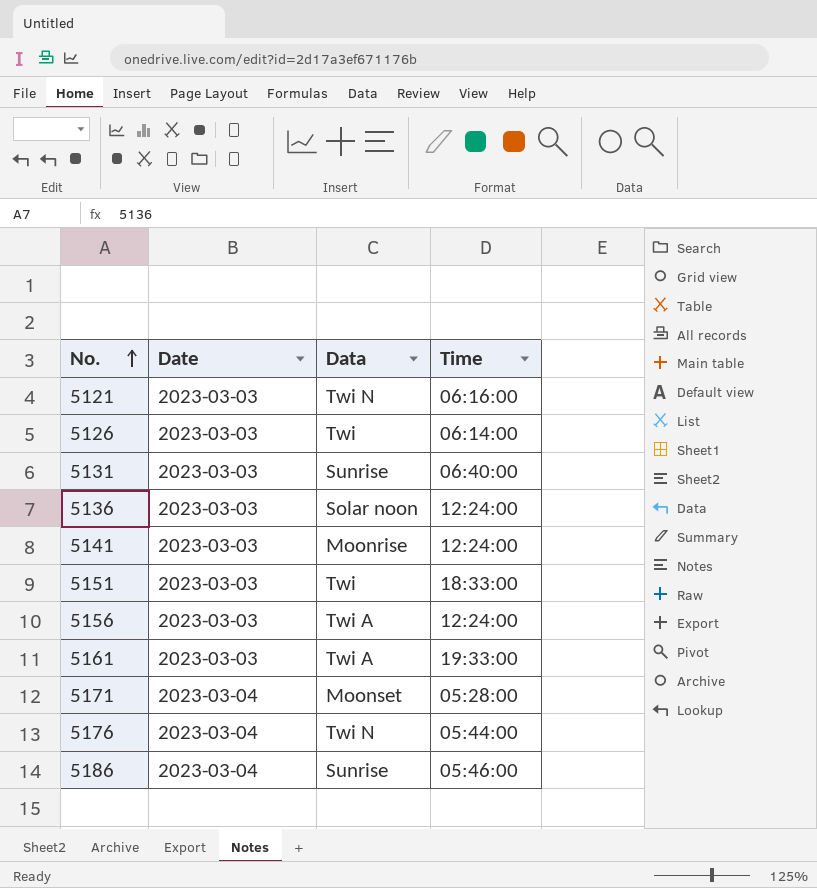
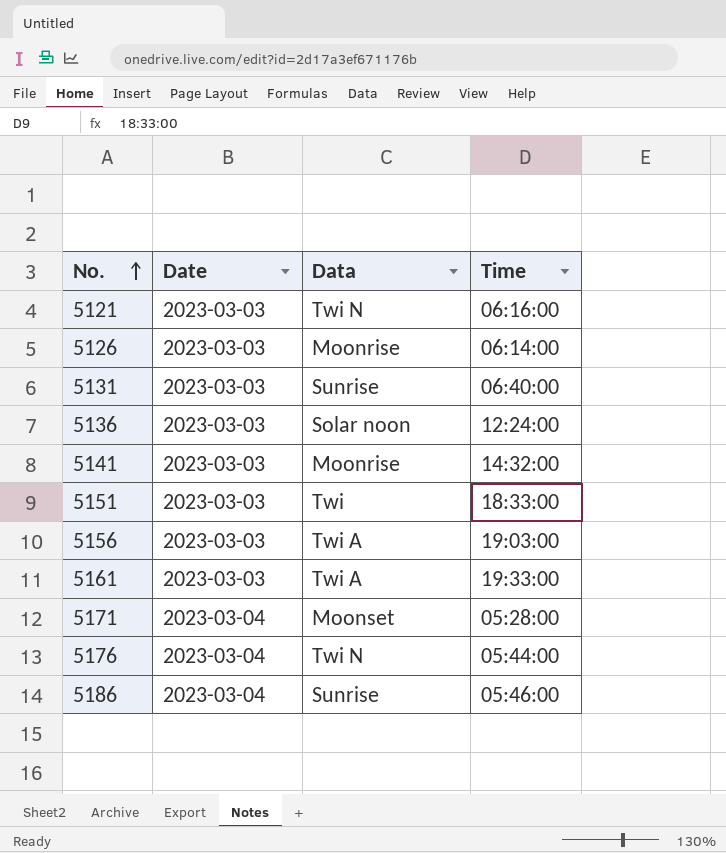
5126 | Data: Twi -> Moonrise
5141 | Time: 12:24:00 -> 14:32:00
5156 | Time: 12:24:00 -> 19:03:00

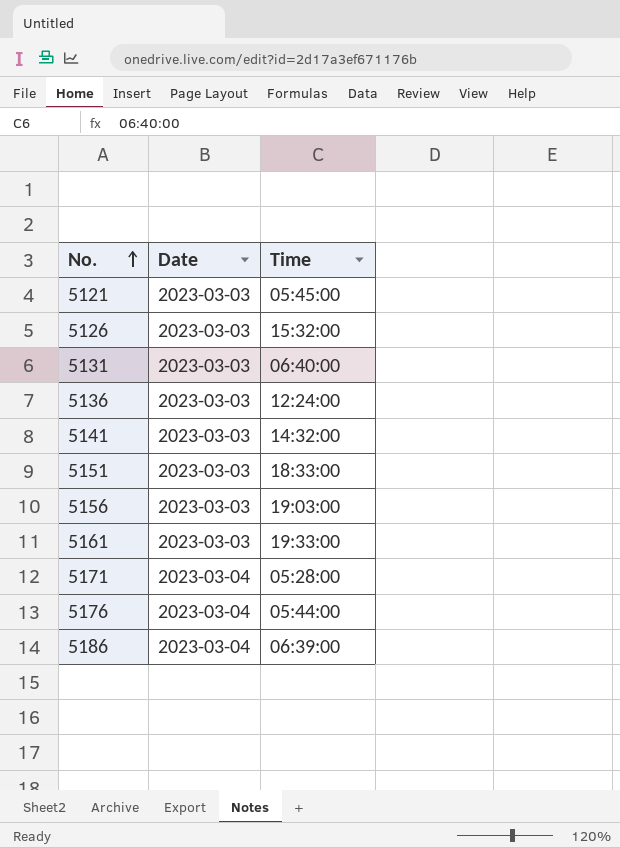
column Data | position: 3 -> none
5121 | Time: 06:16:00 -> 05:45:00
5126 | Time: 06:14:00 -> 15:32:00
5186 | Time: 05:46:00 -> 06:39:00

